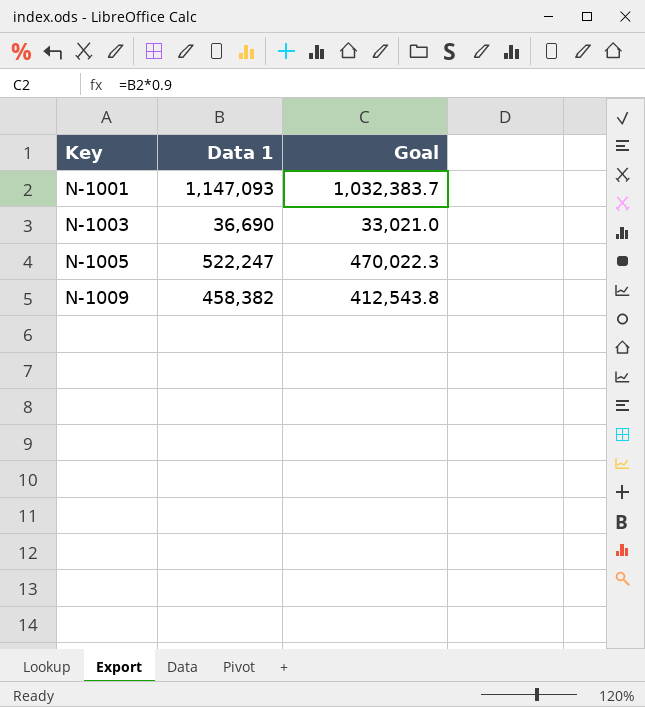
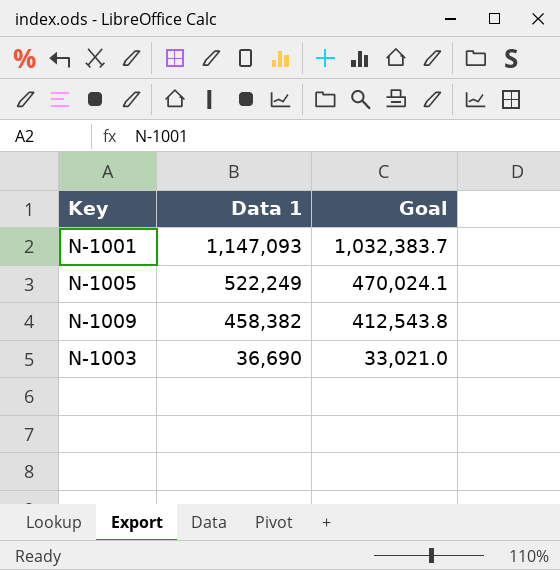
row order: Key ascending -> Data 1 descending
N-1005 | Data 1: 522,247 -> 522,249
N-1005 | Goal: 470,022.3 -> 470,024.1

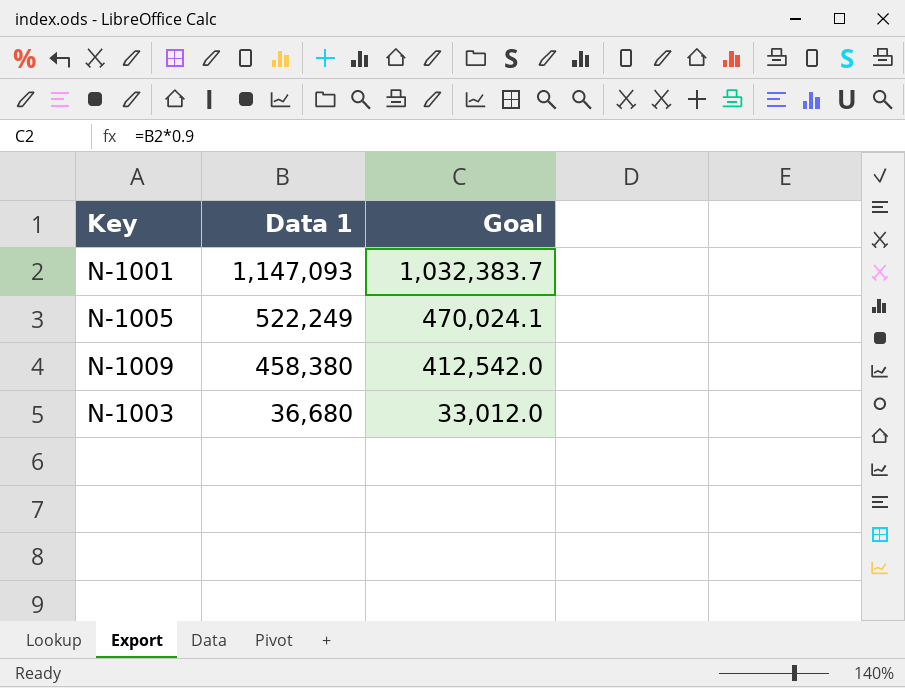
N-1009 | Data 1: 458,382 -> 458,380
N-1009 | Goal: 412,543.8 -> 412,542.0
N-1003 | Data 1: 36,690 -> 36,680
N-1003 | Goal: 33,021.0 -> 33,012.0

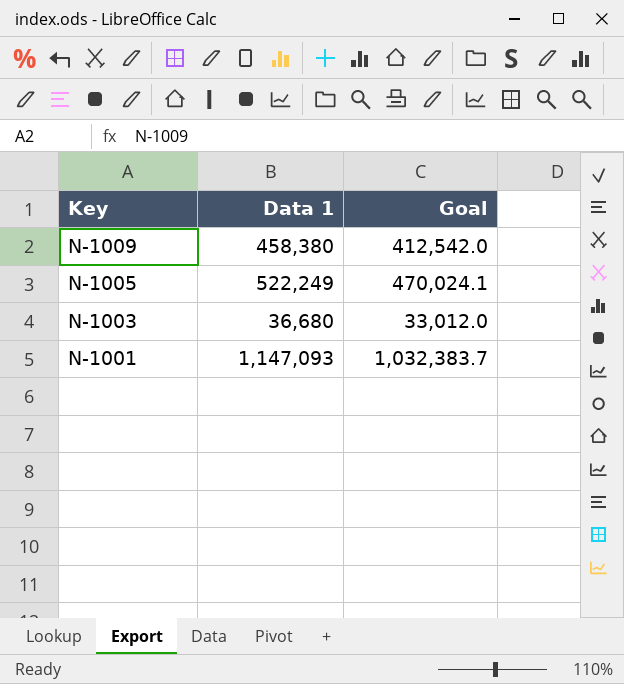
row order: Data 1 descending -> Key descending

